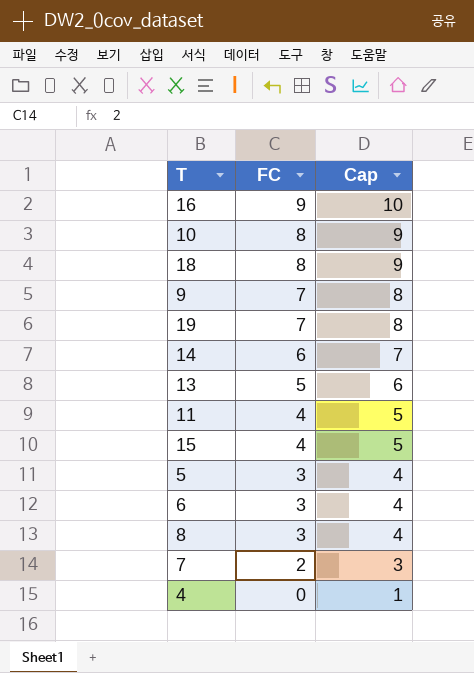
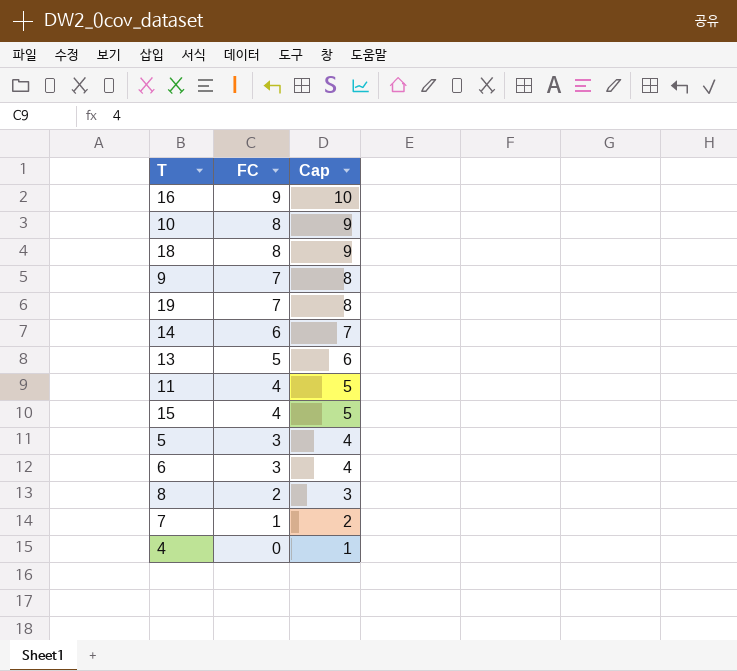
8 | FC: 3 -> 2
8 | Cap: 4 -> 3
7 | FC: 2 -> 1
7 | Cap: 3 -> 2

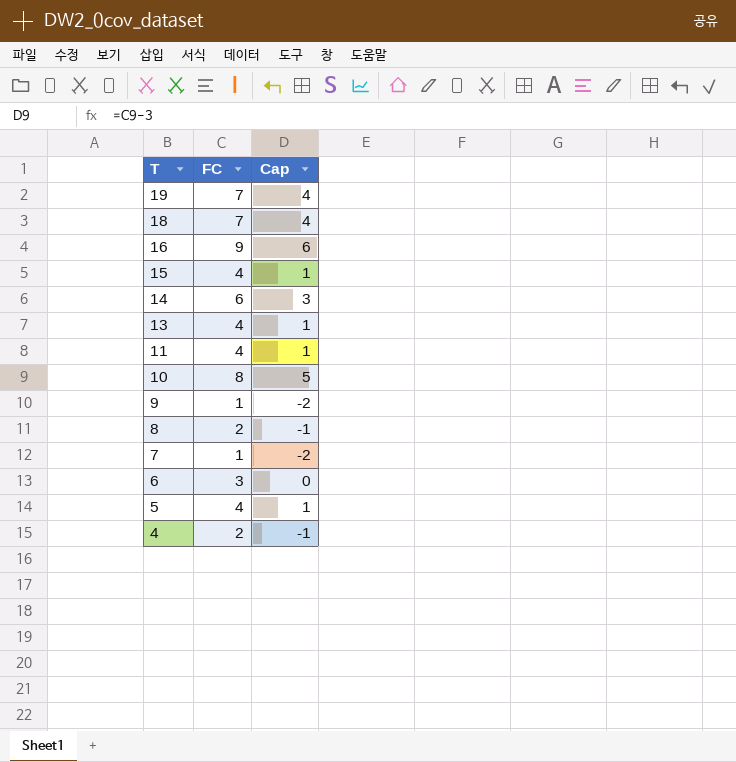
row order: FC descending -> T descending
column Cap | formula: [FC] + 1 -> [FC] - 3
18 | FC: 8 -> 7
13 | FC: 5 -> 4
9 | FC: 7 -> 1
5 | FC: 3 -> 4
4 | FC: 0 -> 2

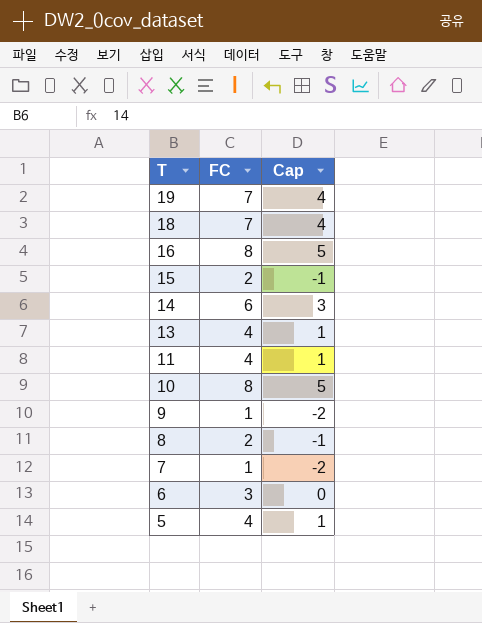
row 4: 2 | -1 -> none
16 | FC: 9 -> 8
16 | Cap: 6 -> 5
15 | FC: 4 -> 2
15 | Cap: 1 -> -1

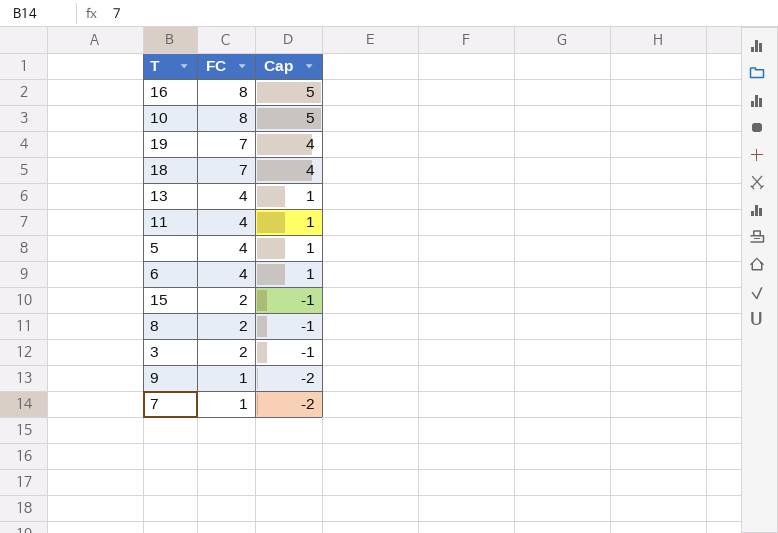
row order: T descending -> FC descending
row 14: 6 | 3 -> none
6 | FC: 3 -> 4
6 | Cap: 0 -> 1
row 3: none -> 2 | -1

